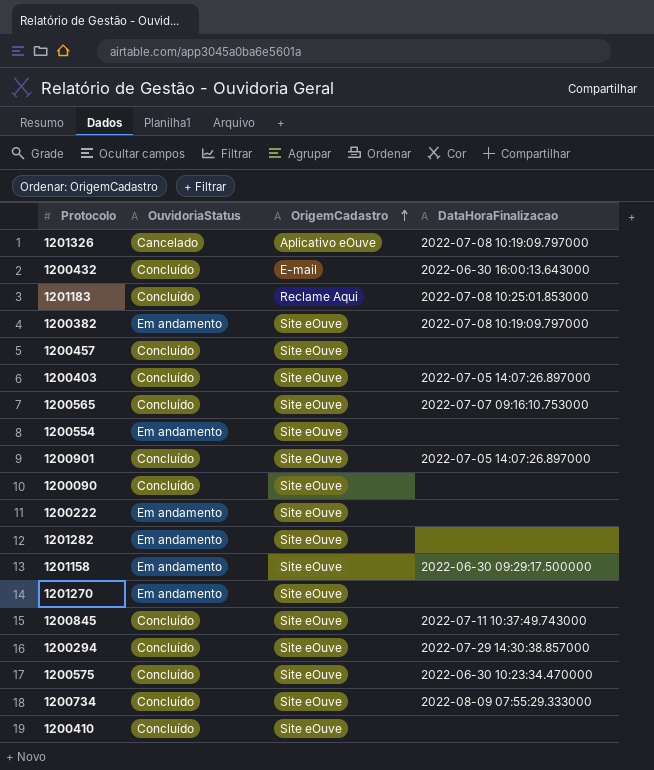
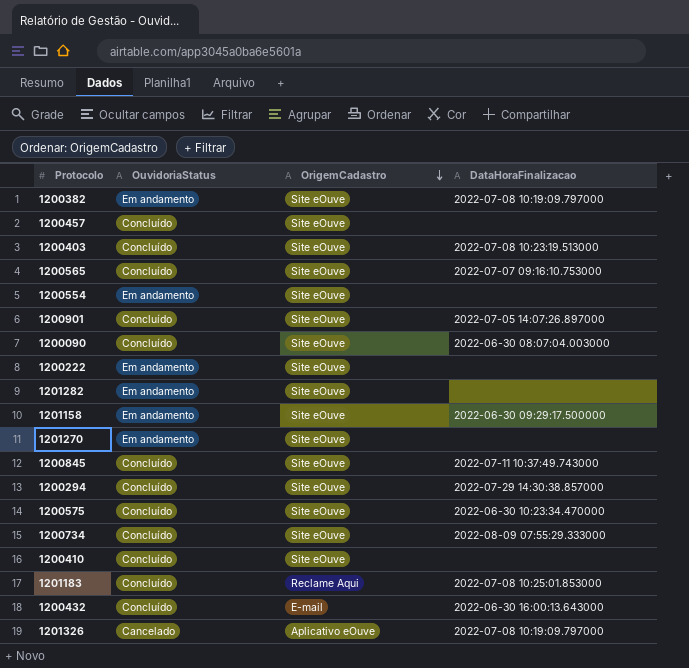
row order: OrigemCadastro ascending -> OrigemCadastro descending
1200403 | DataHoraFinalizacao: 2022-07-05 14:07:26.897000 -> 2022-07-08 10:23:19.513000
1200090 | DataHoraFinalizacao: none -> 2022-06-30 08:07:04.003000

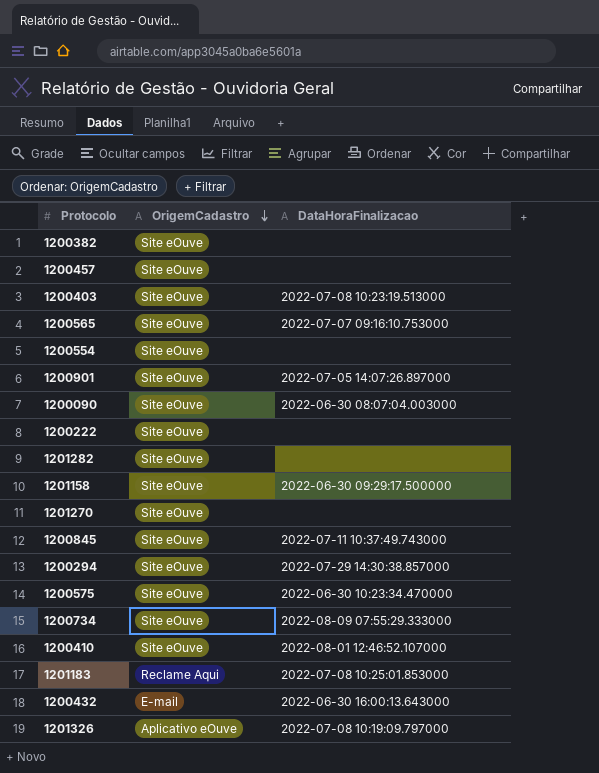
column OuvidoriaStatus | position: 2 -> none
1200382 | DataHoraFinalizacao: 2022-07-08 10:19:09.797000 -> none
1200410 | DataHoraFinalizacao: none -> 2022-08-01 12:46:52.107000

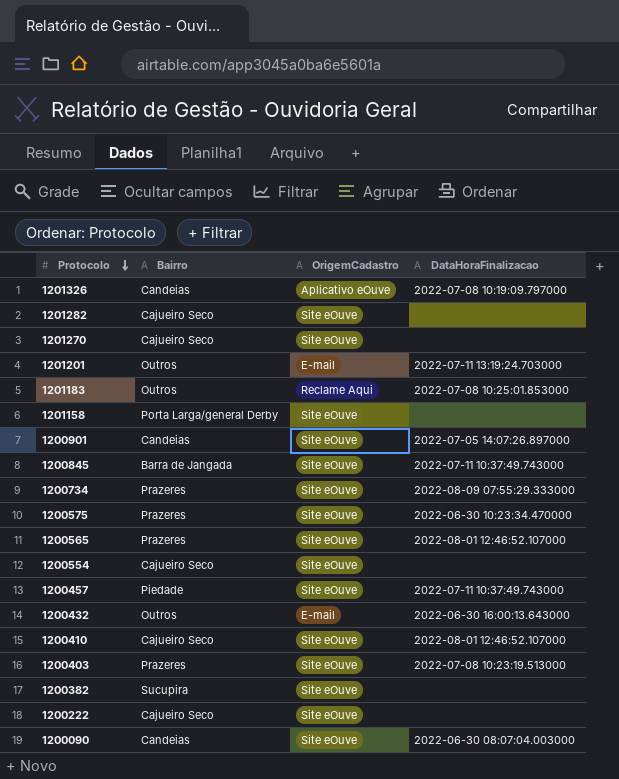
row order: OrigemCadastro descending -> Protocolo descending
column Bairro | position: none -> 2
row 1200294: Site eOuve | 2022-07-29 14:30:38.857000 -> none
row 1201201: none -> Outros | E-mail | 2022-07-11 13:19:24.703000
1201158 | DataHoraFinalizacao: 2022-06-30 09:29:17.500000 -> none
1200565 | DataHoraFinalizacao: 2022-07-07 09:16:10.753000 -> 2022-08-01 12:46:52.107000
1200457 | DataHoraFinalizacao: none -> 2022-07-11 10:37:49.743000

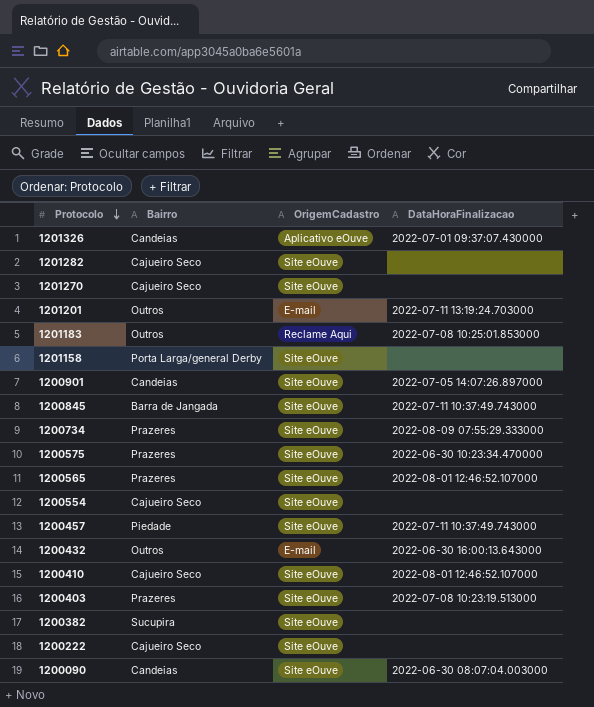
1201326 | DataHoraFinalizacao: 2022-07-08 10:19:09.797000 -> 2022-07-01 09:37:07.430000

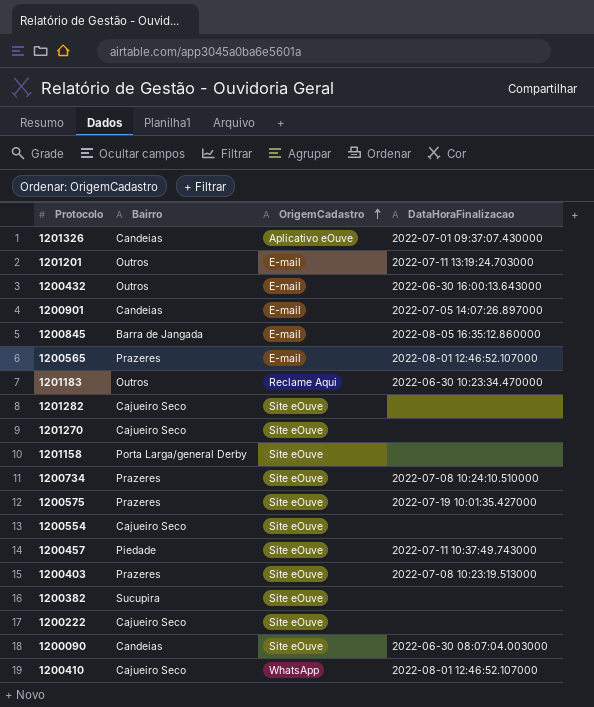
row order: Protocolo descending -> OrigemCadastro ascending
1200901 | OrigemCadastro: Site eOuve -> E-mail
1200845 | OrigemCadastro: Site eOuve -> E-mail
1200845 | DataHoraFinalizacao: 2022-07-11 10:37:49.743000 -> 2022-08-05 16:35:12.860000
1200565 | OrigemCadastro: Site eOuve -> E-mail
1201183 | DataHoraFinalizacao: 2022-07-08 10:25:01.853000 -> 2022-06-30 10:23:34.470000
1200734 | DataHoraFinalizacao: 2022-08-09 07:55:29.333000 -> 2022-07-08 10:24:10.510000
1200575 | DataHoraFinalizacao: 2022-06-30 10:23:34.470000 -> 2022-07-19 10:01:35.427000
1200410 | OrigemCadastro: Site eOuve -> WhatsApp

